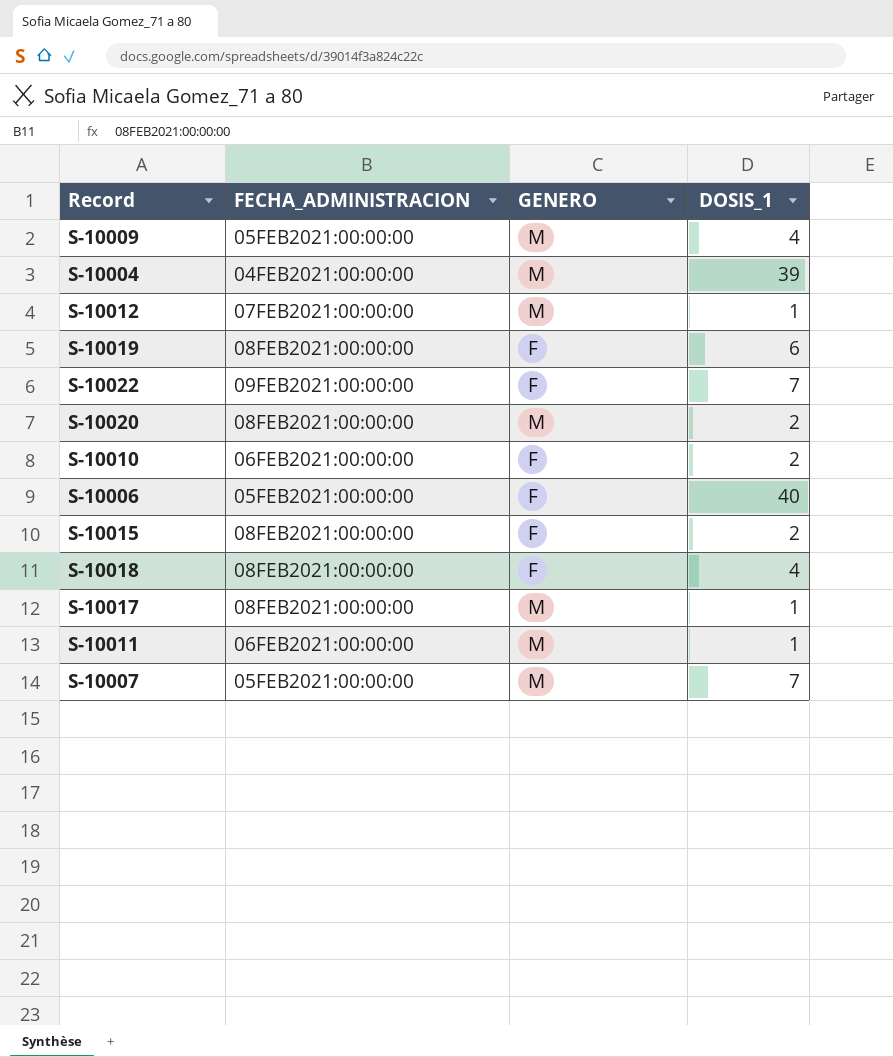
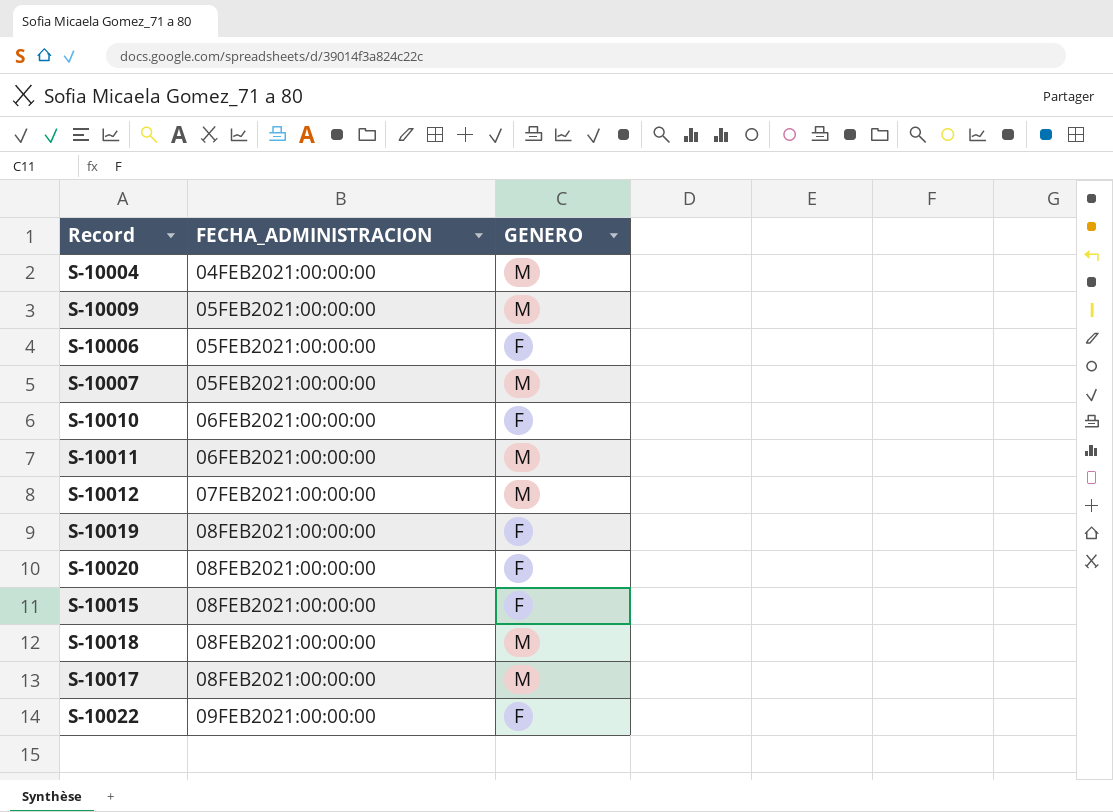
row order: none -> FECHA_ADMINISTRACION ascending
column DOSIS_1 | position: 4 -> none
S-10020 | GENERO: M -> F
S-10018 | GENERO: F -> M

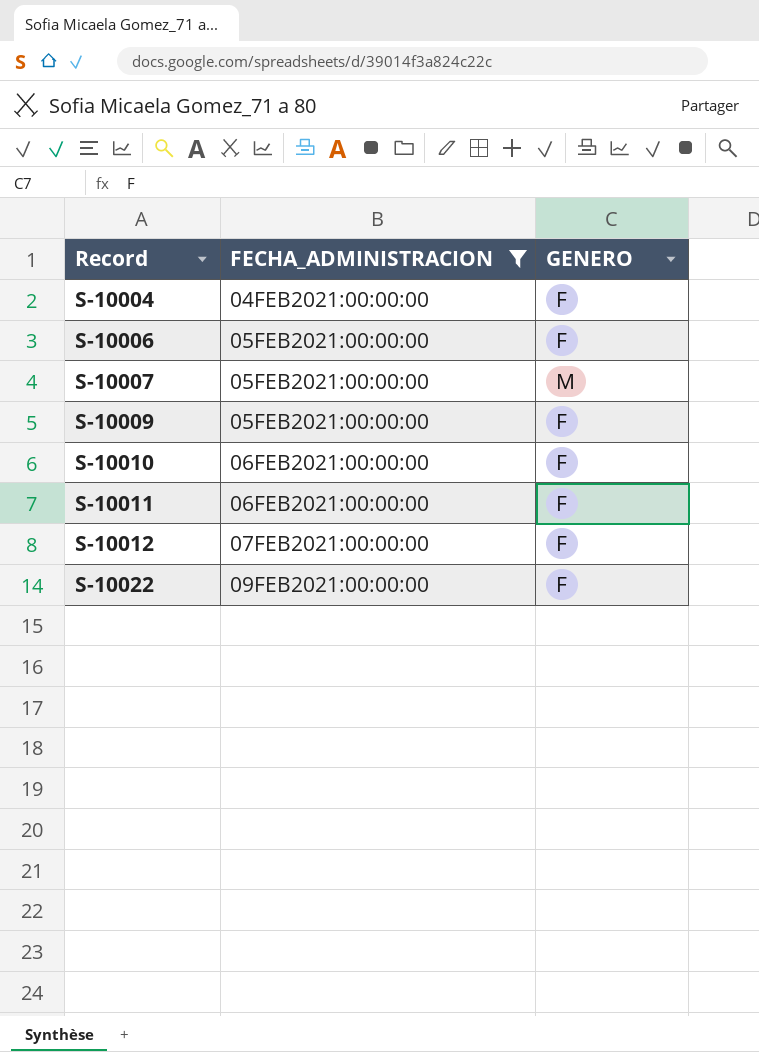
filter: none -> FECHA_ADMINISTRACION != 08FEB2021:00:00:00
row order: FECHA_ADMINISTRACION ascending -> Record ascending
S-10004 | GENERO: M -> F
S-10009 | GENERO: M -> F
S-10011 | GENERO: M -> F
S-10012 | GENERO: M -> F

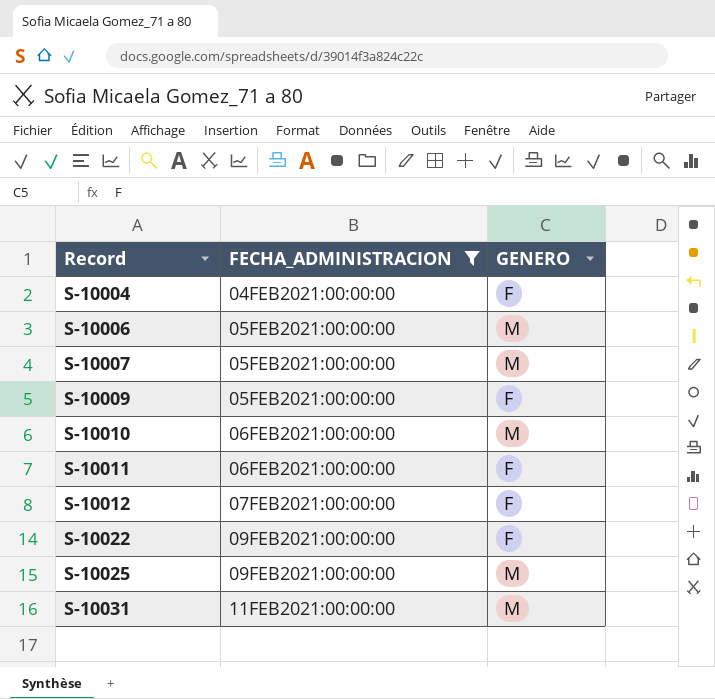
S-10006 | GENERO: F -> M
S-10010 | GENERO: F -> M
row S-10025: none -> 09FEB2021:00:00:00 | M
row S-10031: none -> 11FEB2021:00:00:00 | M

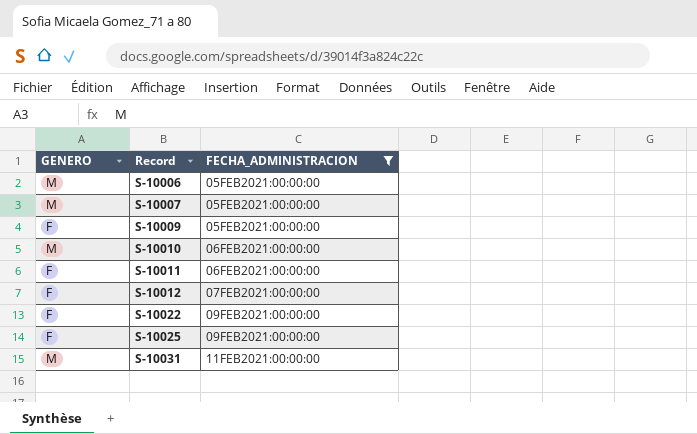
column GENERO | position: 3 -> 1
row S-10004: 04FEB2021:00:00:00 | F -> none
S-10025 | GENERO: M -> F

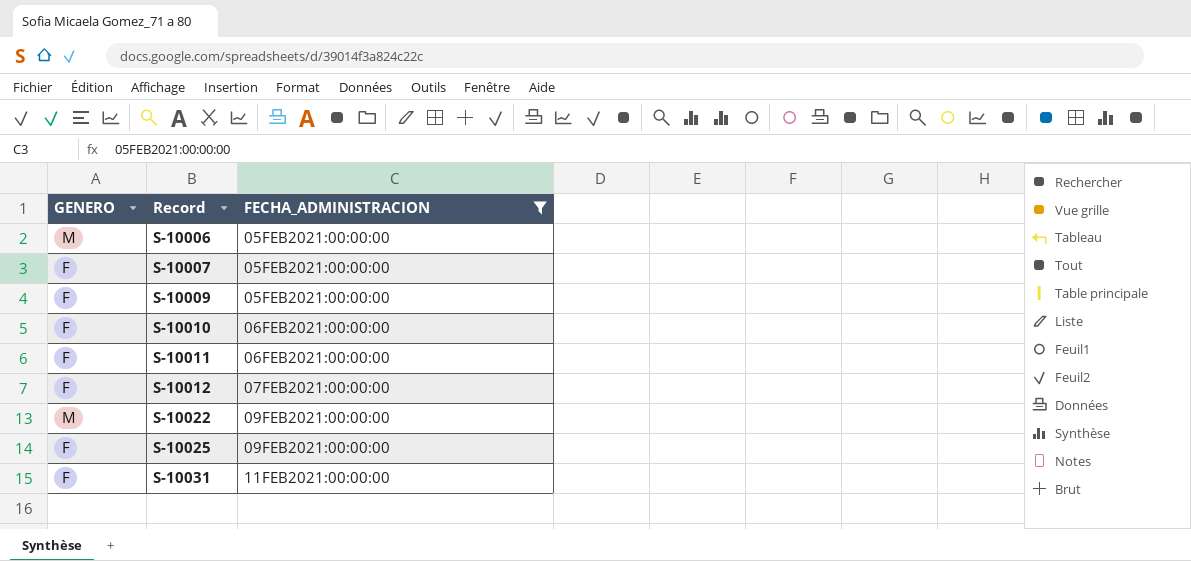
S-10007 | GENERO: M -> F
S-10010 | GENERO: M -> F
S-10022 | GENERO: F -> M
S-10031 | GENERO: M -> F

